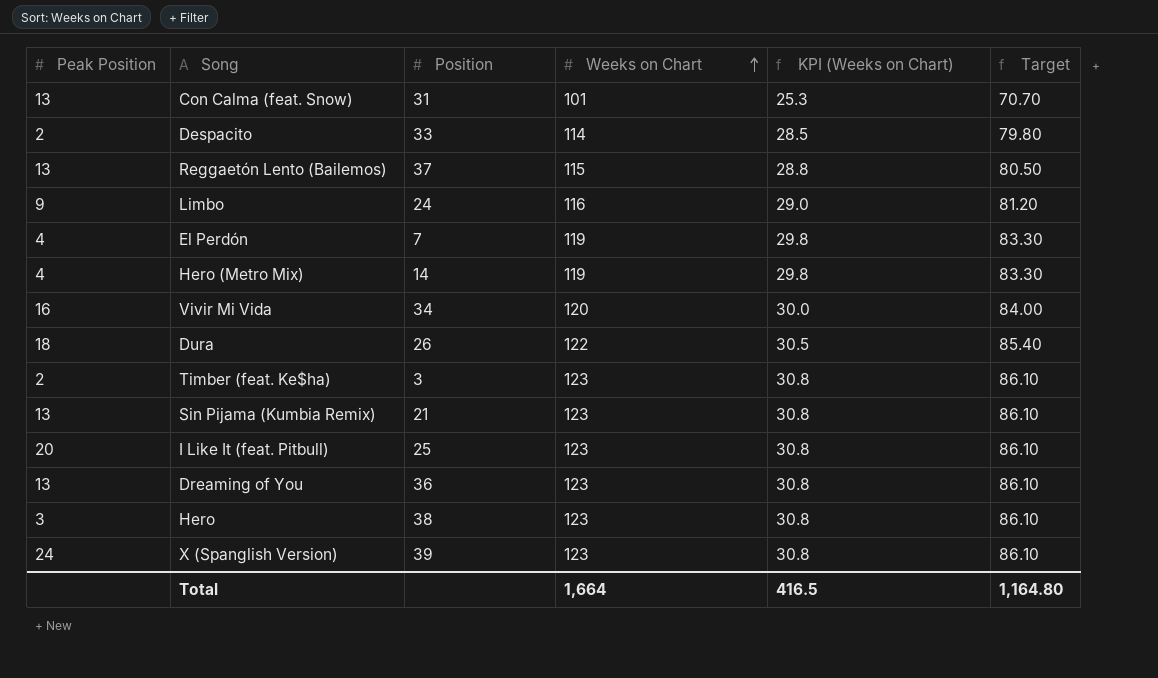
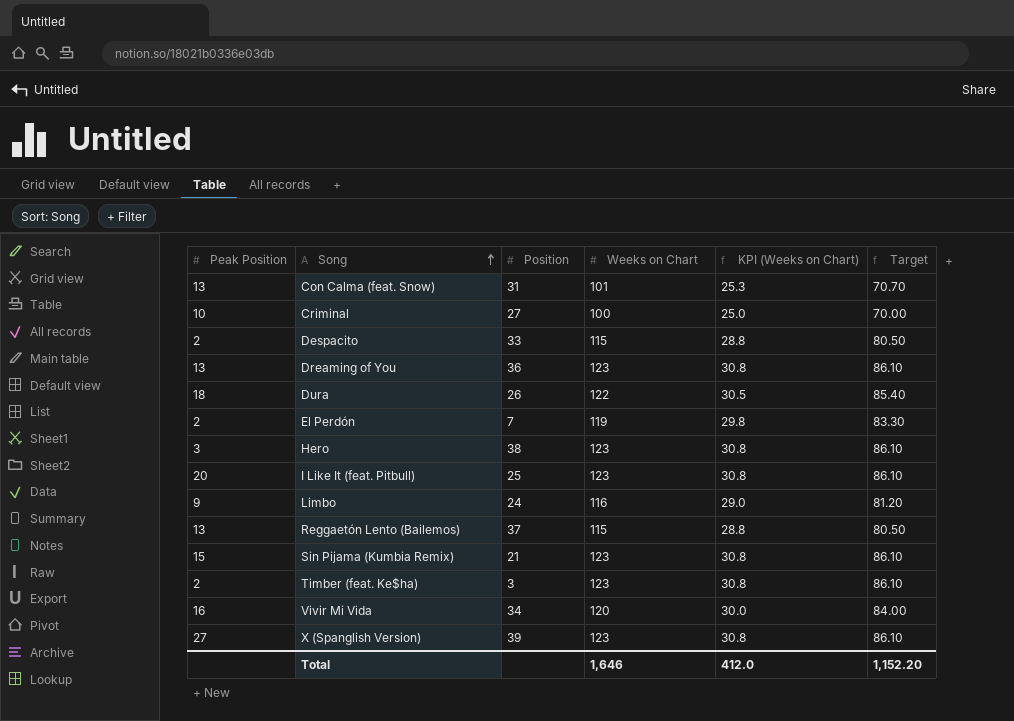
row order: Weeks on Chart ascending -> Song ascending
row Hero (Metro Mix): 4 | 14 | 119 | 29.8 | 83.30 -> none
row Criminal: none -> 10 | 27 | 100 | 25.0 | 70.00
Despacito | Weeks on Chart: 114 -> 115
Despacito | KPI (Weeks on Chart): 28.5 -> 28.8
Despacito | Target: 79.80 -> 80.50
El Perdón | Peak Position: 4 -> 2
Sin Pijama (Kumbia Remix) | Peak Position: 13 -> 15
X (Spanglish Version) | Peak Position: 24 -> 27
Total | Weeks on Chart: 1,664 -> 1,646
Total | KPI (Weeks on Chart): 416.5 -> 412.0
Total | Target: 1,164.80 -> 1,152.20

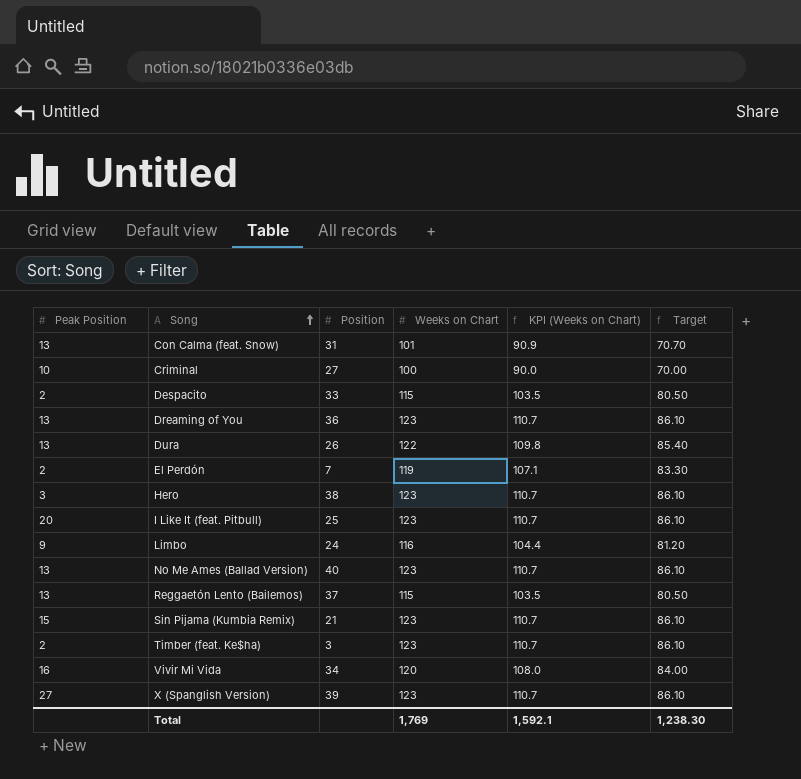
column KPI (Weeks on Chart) | formula: [Weeks on Chart] * 0.25 -> [Weeks on Chart] * 0.9
Dura | Peak Position: 18 -> 13
row No Me Ames (Ballad Version): none -> 13 | 40 | 123 | 110.7 | 86.10
Total | Weeks on Chart: 1,646 -> 1,769
Total | KPI (Weeks on Chart): 412.0 -> 1,592.1
Total | Target: 1,152.20 -> 1,238.30

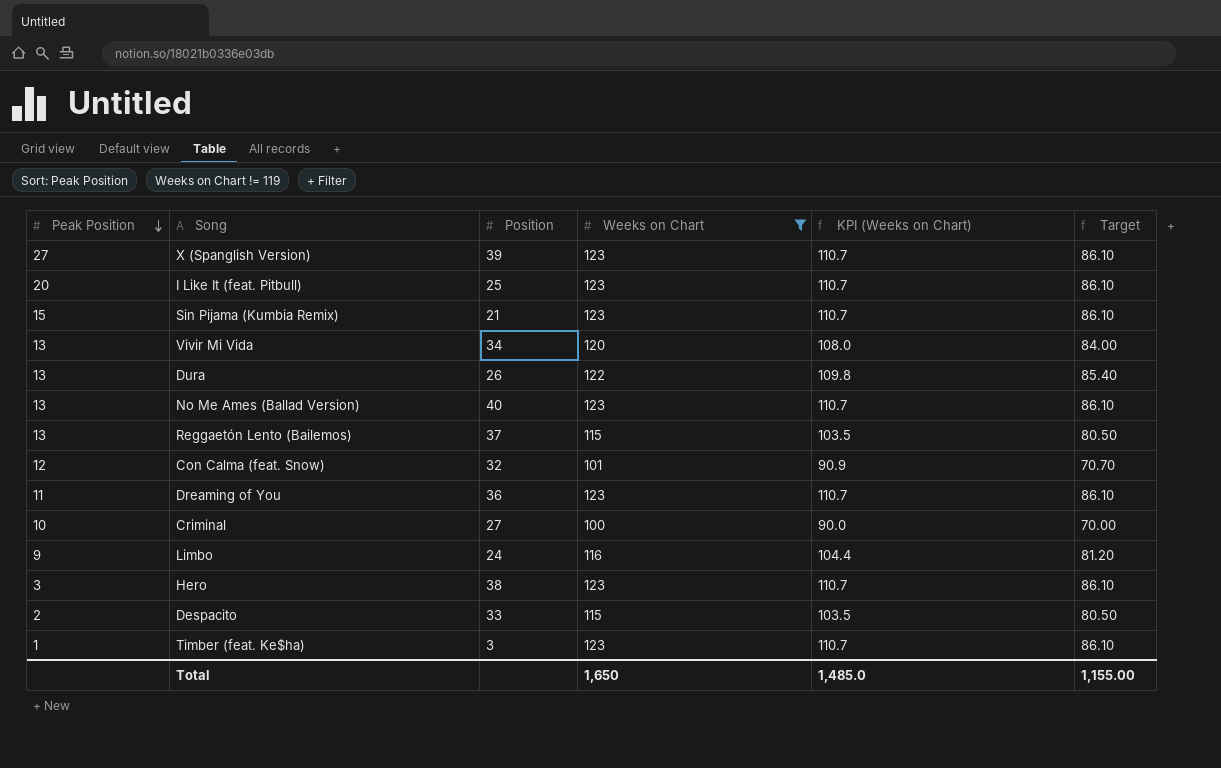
filter: none -> Weeks on Chart != 119
row order: Song ascending -> Peak Position descending
Vivir Mi Vida | Peak Position: 16 -> 13
Con Calma (feat. Snow) | Peak Position: 13 -> 12
Con Calma (feat. Snow) | Position: 31 -> 32
Dreaming of You | Peak Position: 13 -> 11
Timber (feat. Ke$ha) | Peak Position: 2 -> 1
Total | Weeks on Chart: 1,769 -> 1,650
Total | KPI (Weeks on Chart): 1,592.1 -> 1,485.0
Total | Target: 1,238.30 -> 1,155.00

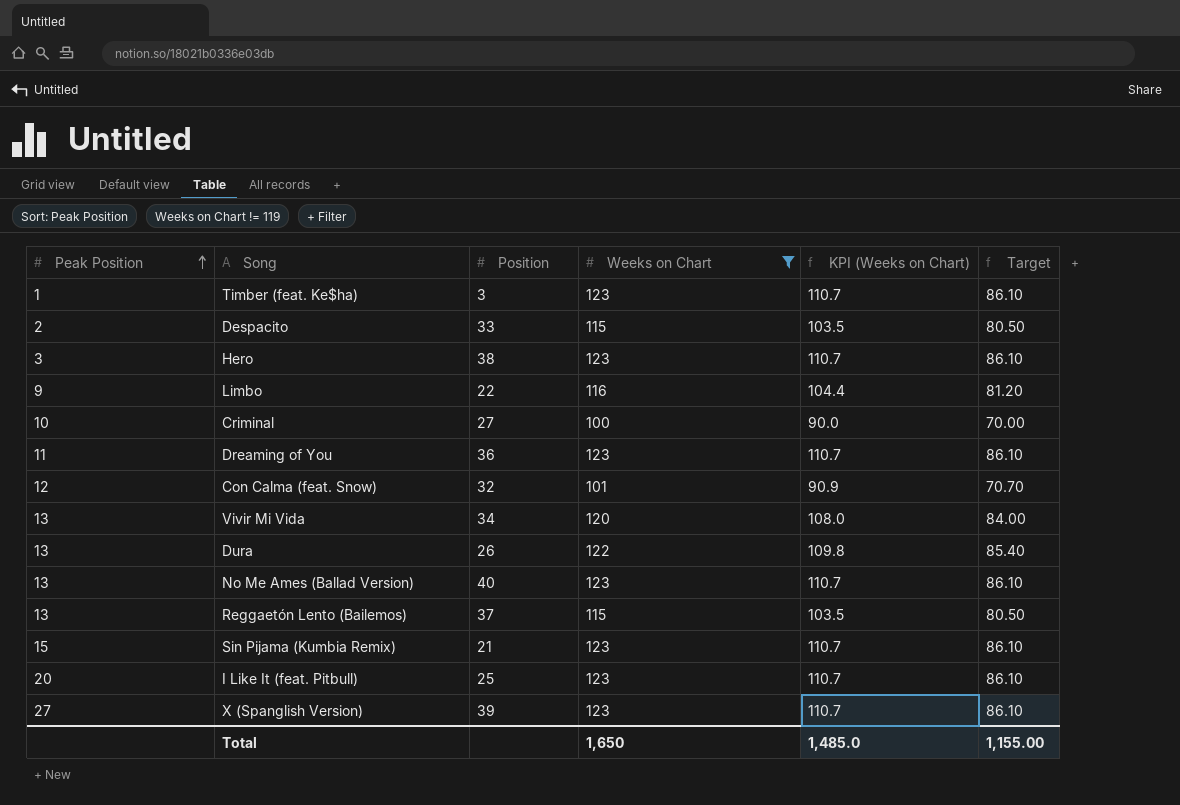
row order: Peak Position descending -> Peak Position ascending
Limbo | Position: 24 -> 22

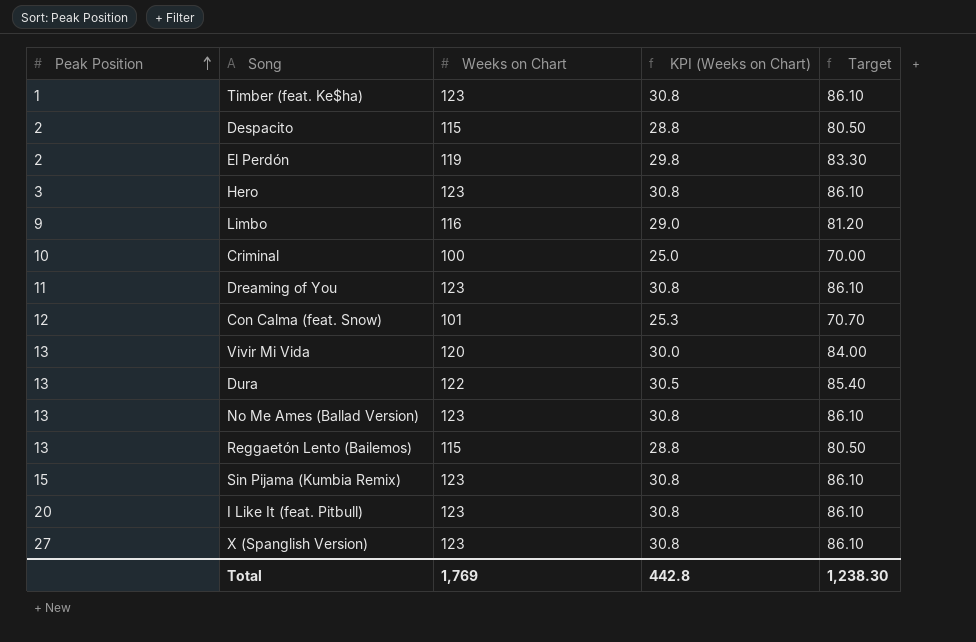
filter: Weeks on Chart != 119 -> none
column Position | position: 3 -> none
column KPI (Weeks on Chart) | formula: [Weeks on Chart] * 0.9 -> [Weeks on Chart] * 0.25
Total | Weeks on Chart: 1,650 -> 1,769
Total | KPI (Weeks on Chart): 1,485.0 -> 442.8
Total | Target: 1,155.00 -> 1,238.30

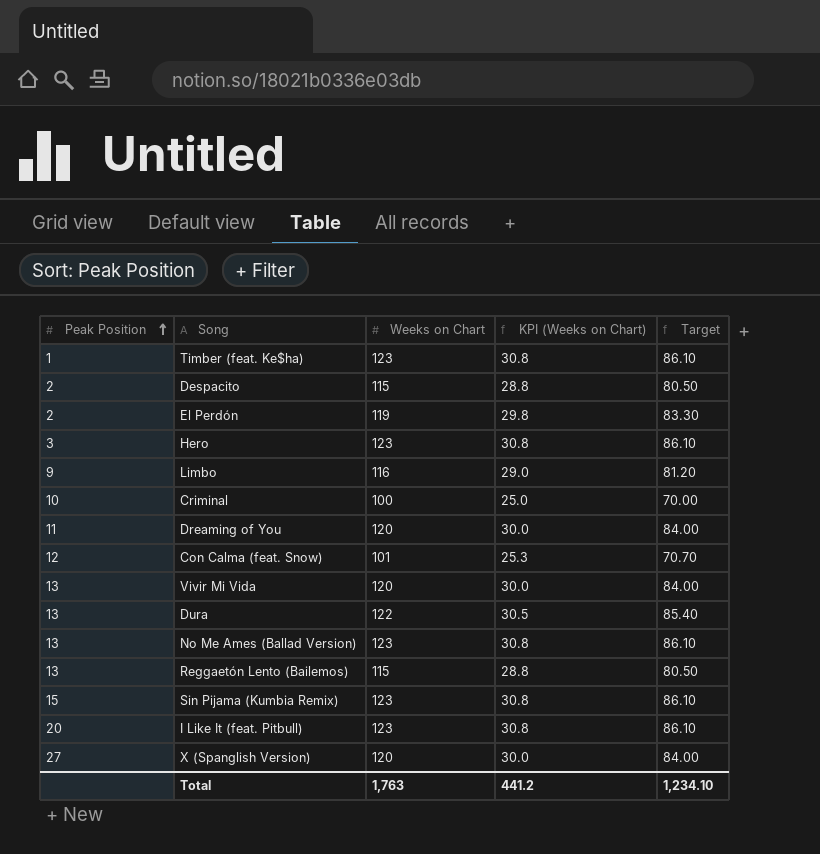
Dreaming of You | Weeks on Chart: 123 -> 120
Dreaming of You | KPI (Weeks on Chart): 30.8 -> 30.0
Dreaming of You | Target: 86.10 -> 84.00
X (Spanglish Version) | Weeks on Chart: 123 -> 120
X (Spanglish Version) | KPI (Weeks on Chart): 30.8 -> 30.0
X (Spanglish Version) | Target: 86.10 -> 84.00
Total | Weeks on Chart: 1,769 -> 1,763
Total | KPI (Weeks on Chart): 442.8 -> 441.2
Total | Target: 1,238.30 -> 1,234.10

